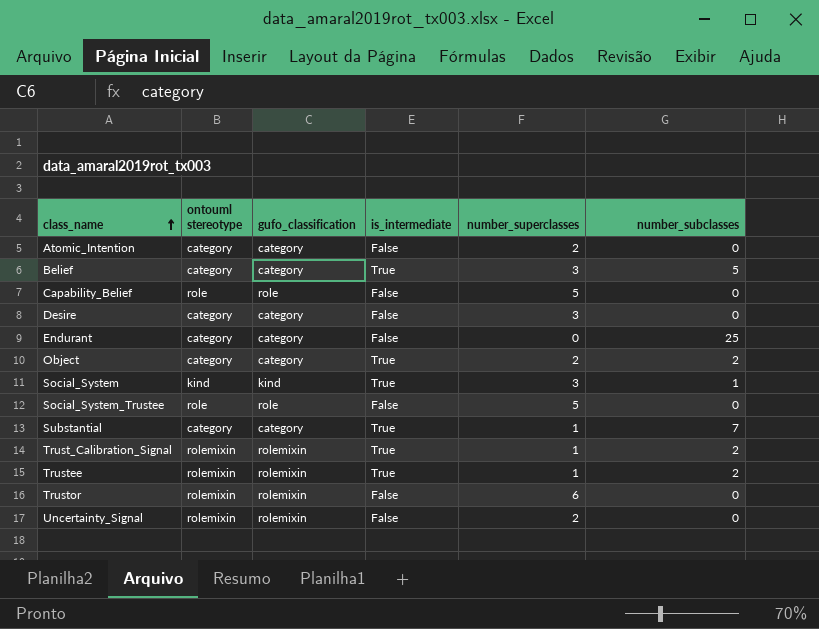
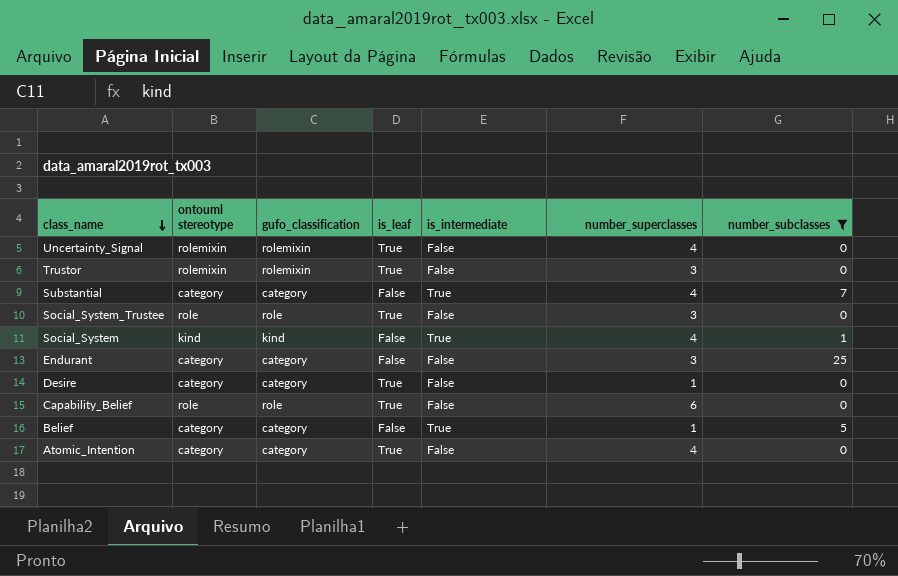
filter: none -> number_subclasses != 2
row order: class_name ascending -> class_name descending
column is_leaf | position: none -> 4
Uncertainty_Signal | number_superclasses: 2 -> 4
Trustor | number_superclasses: 6 -> 3
Substantial | number_superclasses: 1 -> 4
Social_System_Trustee | number_superclasses: 5 -> 3
Social_System | number_superclasses: 3 -> 4
Endurant | number_superclasses: 0 -> 3
Desire | number_superclasses: 3 -> 1
Capability_Belief | number_superclasses: 5 -> 6
Belief | number_superclasses: 3 -> 1
Atomic_Intention | number_superclasses: 2 -> 4

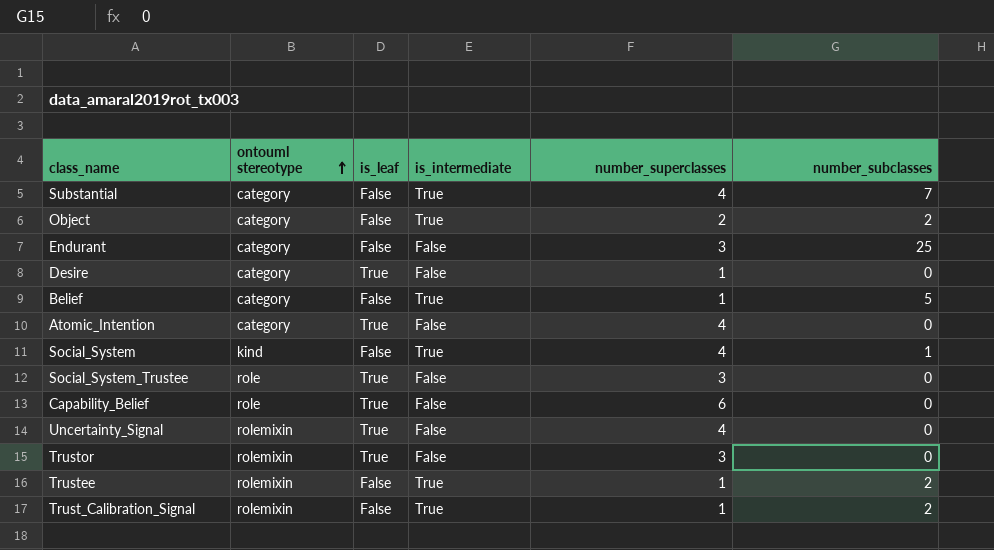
filter: number_subclasses != 2 -> none
row order: class_name descending -> ontouml stereotype ascending
column gufo_classification | position: 3 -> none

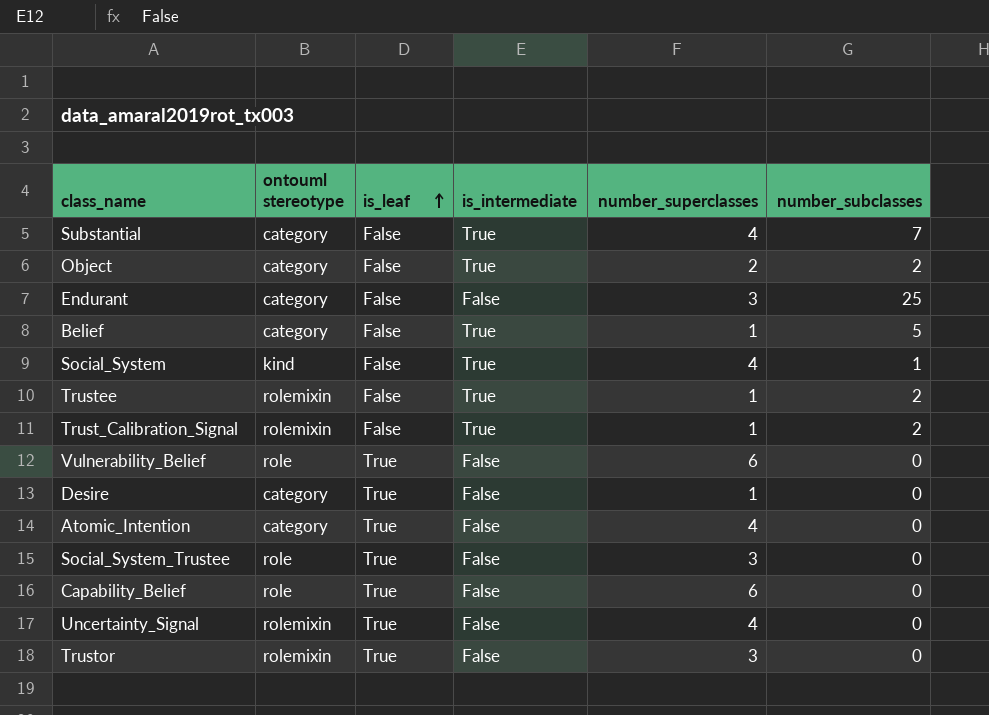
row order: ontouml stereotype ascending -> is_leaf ascending
row Vulnerability_Belief: none -> role | True | False | 6 | 0

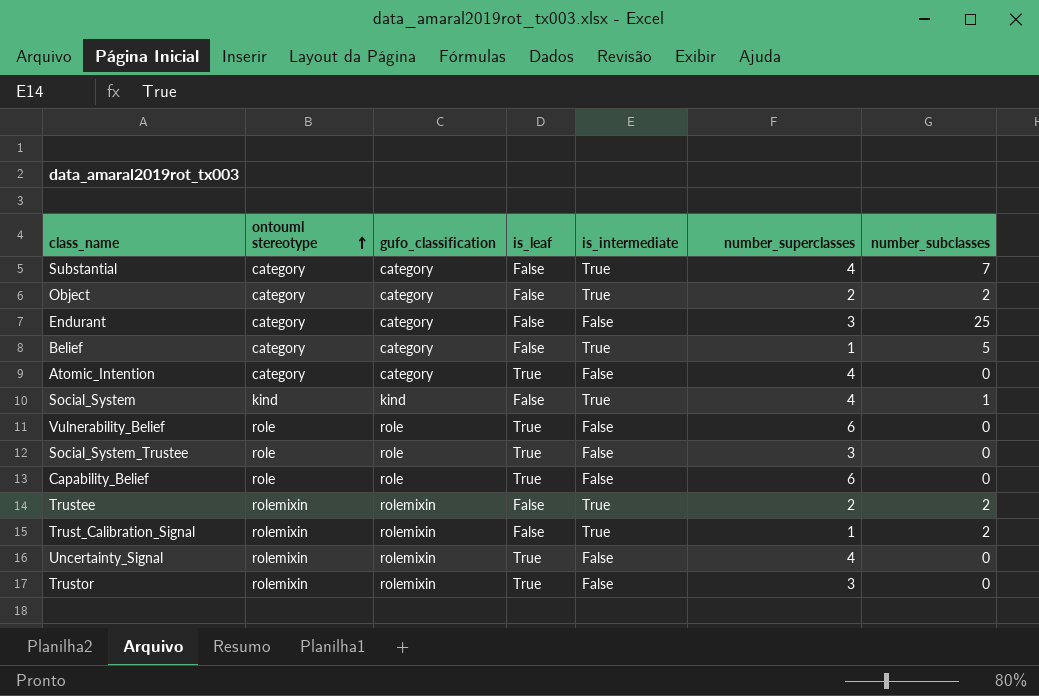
row order: is_leaf ascending -> ontouml stereotype ascending
column gufo_classification | position: none -> 3
row Desire: category | True | False | 1 | 0 -> none
Trustee | number_superclasses: 1 -> 2

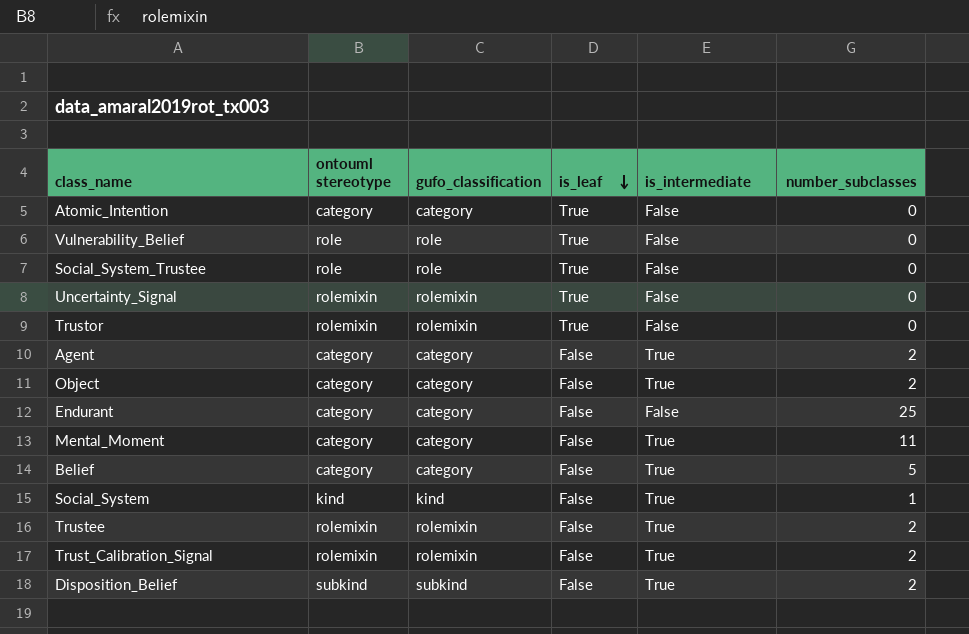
row order: ontouml stereotype ascending -> is_leaf descending
column number_superclasses | position: 6 -> none
row Substantial: category | category | False | True | 4 | 7 -> none
row Capability_Belief: role | role | True | False | 6 | 0 -> none
row Agent: none -> category | category | False | True | 2
row Mental_Moment: none -> category | category | False | True | 11
row Disposition_Belief: none -> subkind | subkind | False | True | 2

